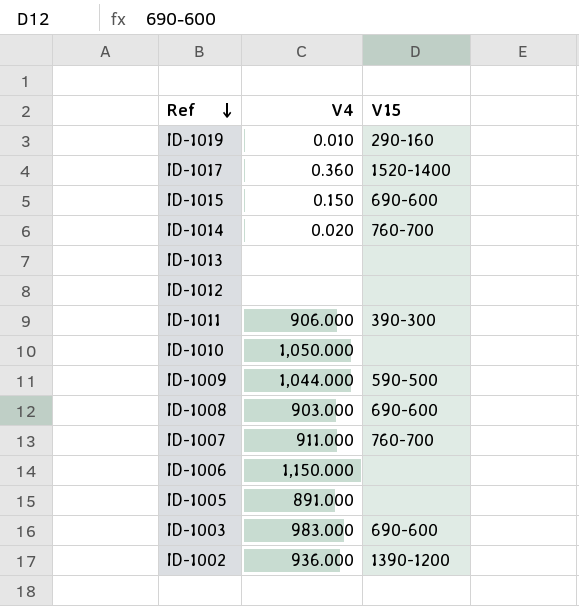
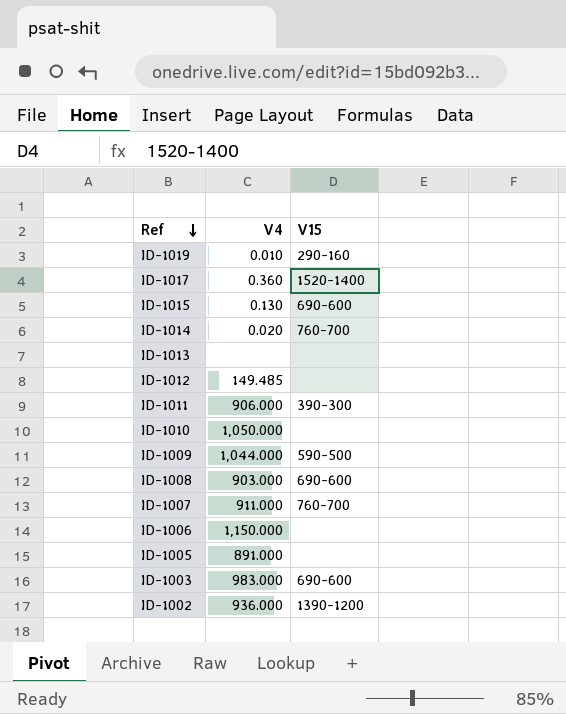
ID-1015 | V4: 0.150 -> 0.130
ID-1012 | V4: none -> 149.485

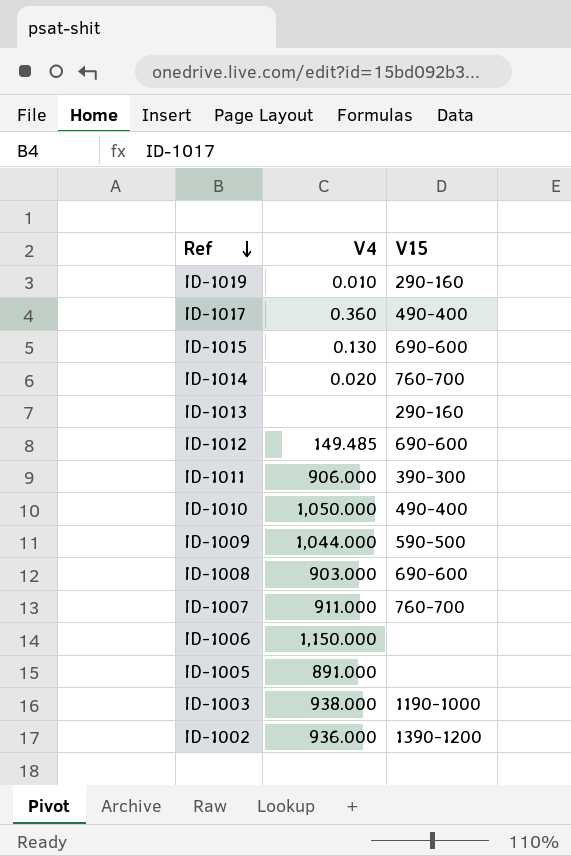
ID-1017 | V15: 1520-1400 -> 490-400
ID-1013 | V15: none -> 290-160
ID-1012 | V15: none -> 690-600
ID-1010 | V15: none -> 490-400
ID-1003 | V4: 983.000 -> 938.000
ID-1003 | V15: 690-600 -> 1190-1000

